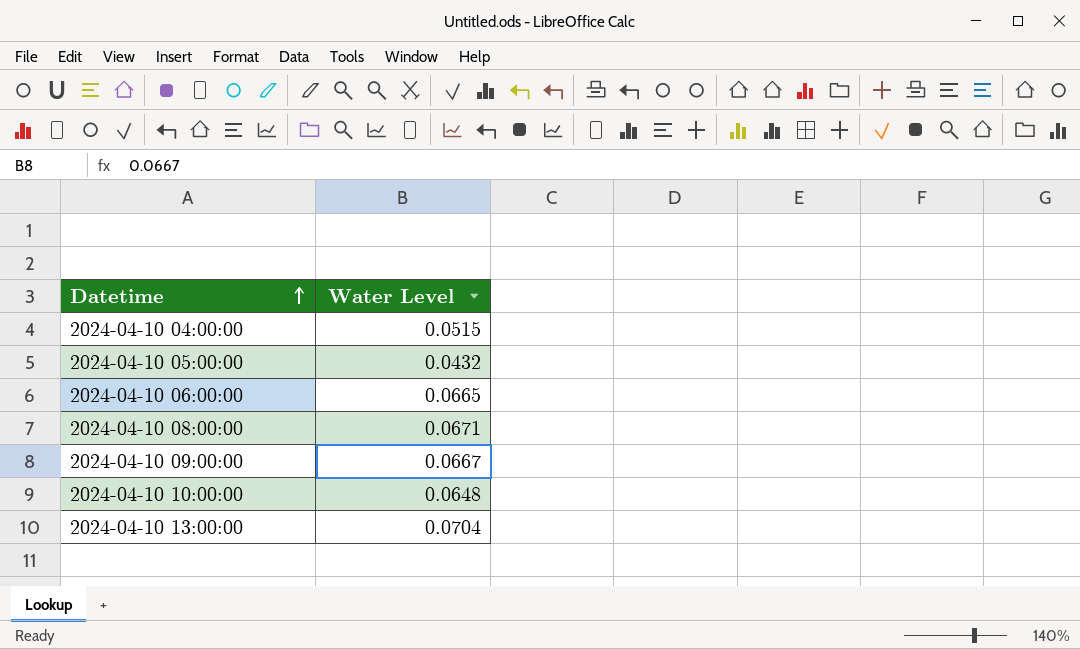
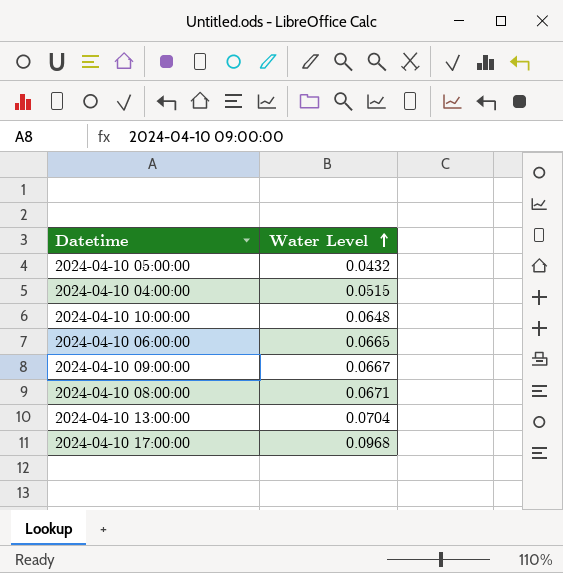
row order: Datetime ascending -> Water Level ascending
row 2024-04-10 17:00:00: none -> 0.0968

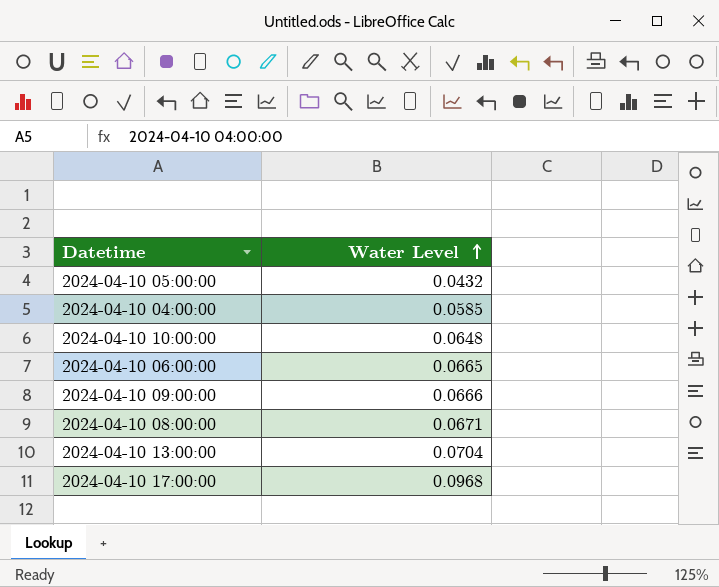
2024-04-10 04:00:00 | Water Level: 0.0515 -> 0.0585
2024-04-10 09:00:00 | Water Level: 0.0667 -> 0.0666

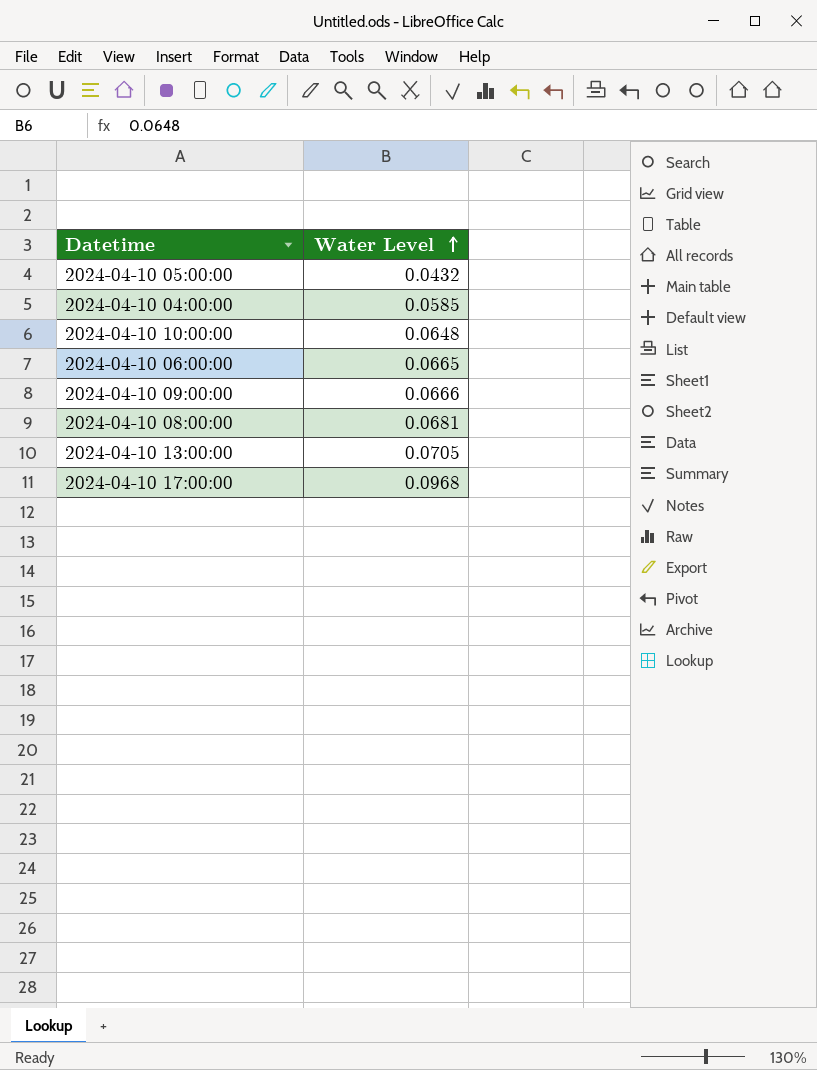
2024-04-10 08:00:00 | Water Level: 0.0671 -> 0.0681
2024-04-10 13:00:00 | Water Level: 0.0704 -> 0.0705

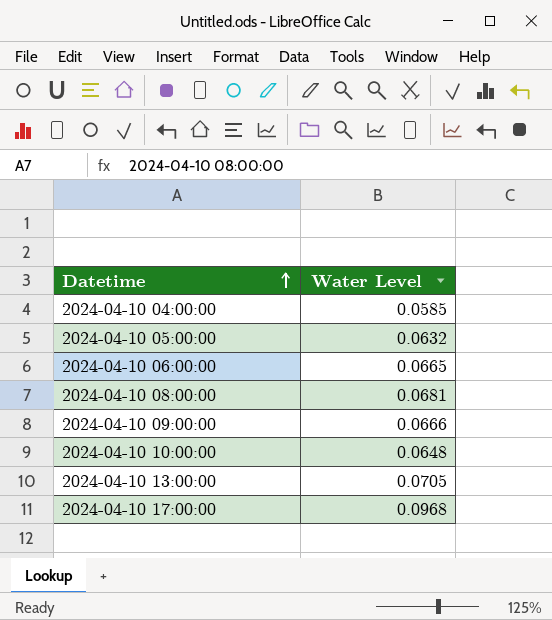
row order: Water Level ascending -> Datetime ascending
2024-04-10 05:00:00 | Water Level: 0.0432 -> 0.0632

